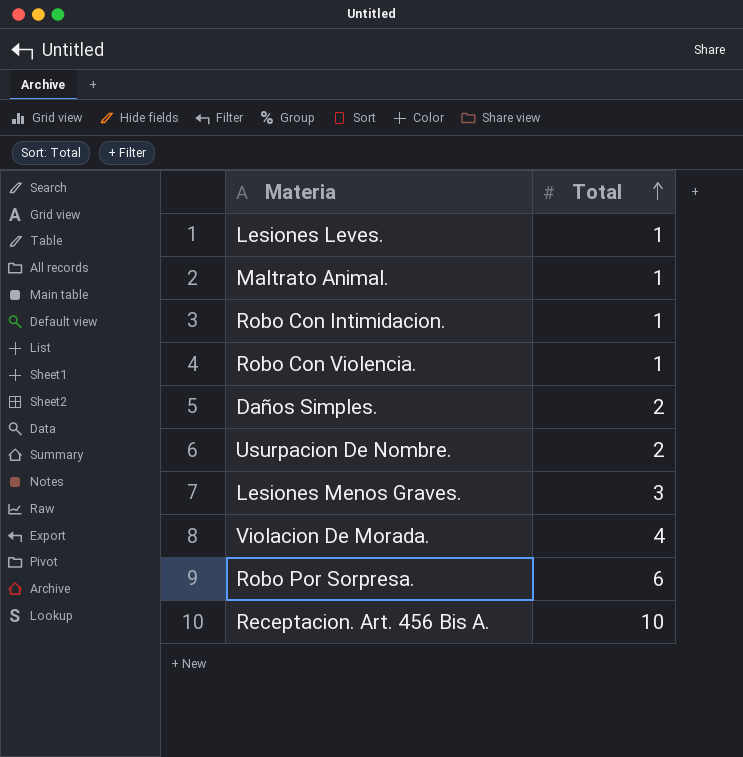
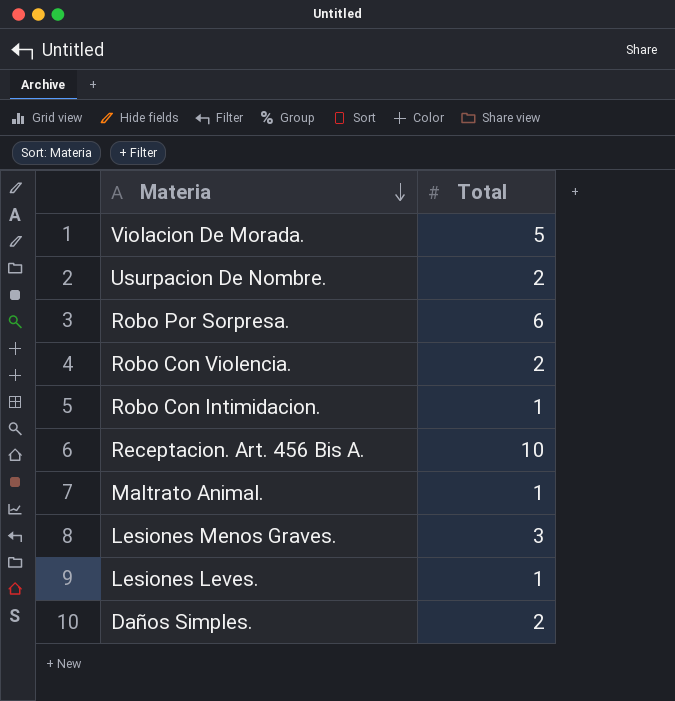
row order: Total ascending -> Materia descending
Violacion De Morada. | Total: 4 -> 5
Robo Con Violencia. | Total: 1 -> 2

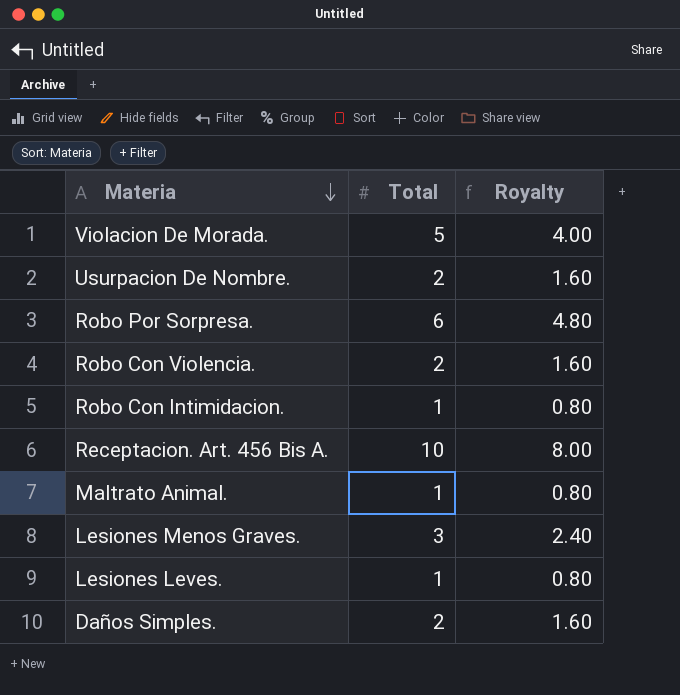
column Royalty | formula: none -> [Total] * 0.8

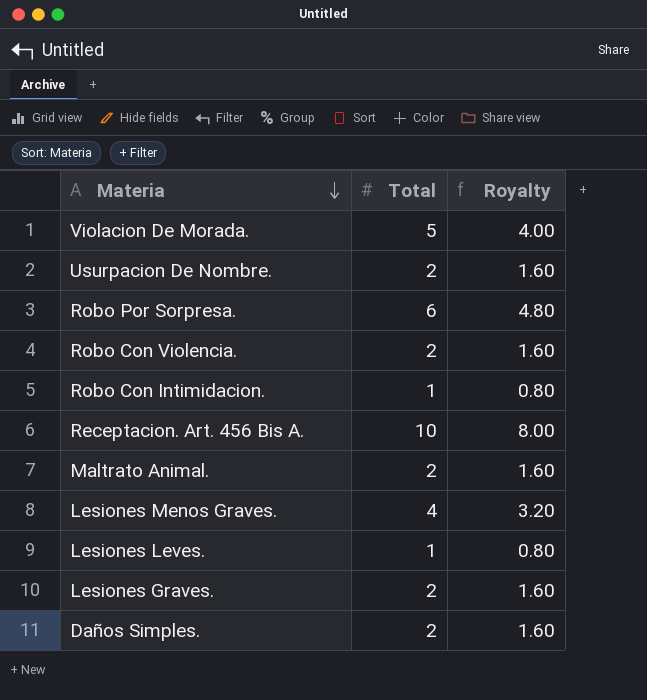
Maltrato Animal. | Total: 1 -> 2
Maltrato Animal. | Royalty: 0.80 -> 1.60
Lesiones Menos Graves. | Total: 3 -> 4
Lesiones Menos Graves. | Royalty: 2.40 -> 3.20
row Lesiones Graves.: none -> 2 | 1.60

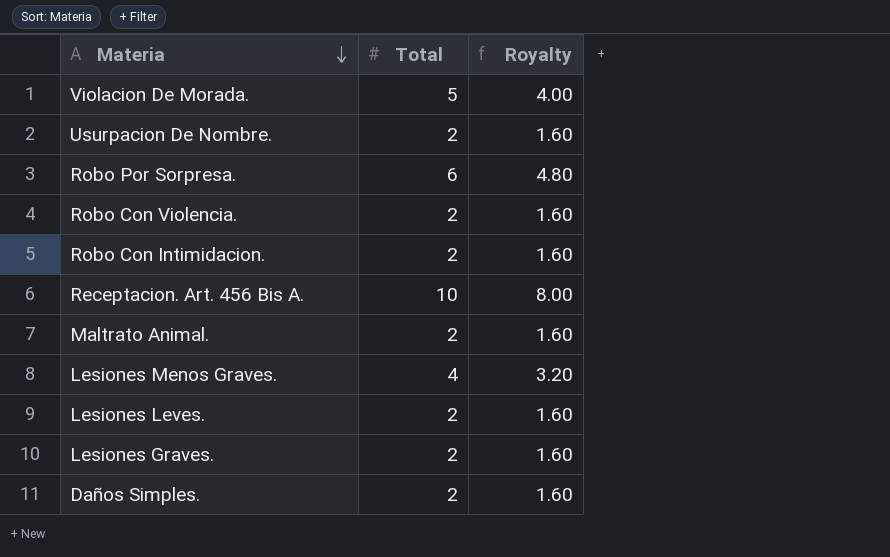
Robo Con Intimidacion. | Total: 1 -> 2
Robo Con Intimidacion. | Royalty: 0.80 -> 1.60
Lesiones Leves. | Total: 1 -> 2
Lesiones Leves. | Royalty: 0.80 -> 1.60

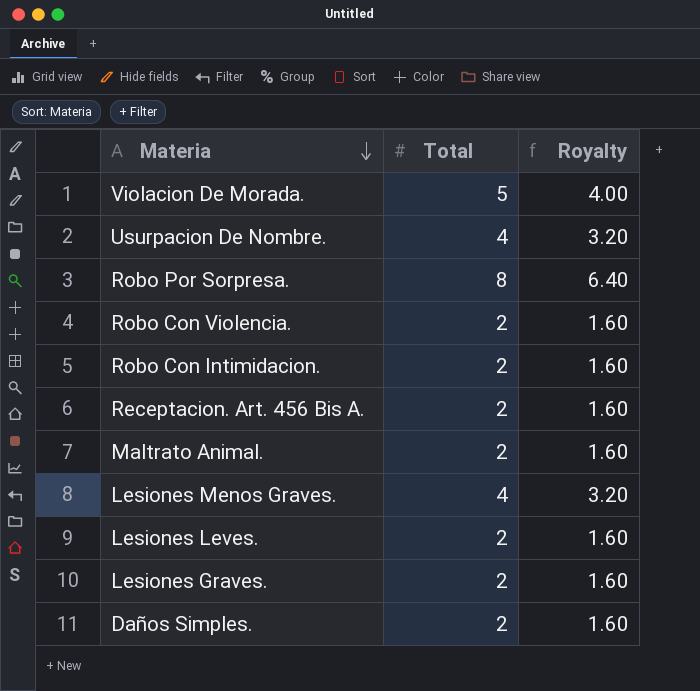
Usurpacion De Nombre. | Total: 2 -> 4
Usurpacion De Nombre. | Royalty: 1.60 -> 3.20
Robo Por Sorpresa. | Total: 6 -> 8
Robo Por Sorpresa. | Royalty: 4.80 -> 6.40
Receptacion. Art. 456 Bis A. | Total: 10 -> 2
Receptacion. Art. 456 Bis A. | Royalty: 8.00 -> 1.60

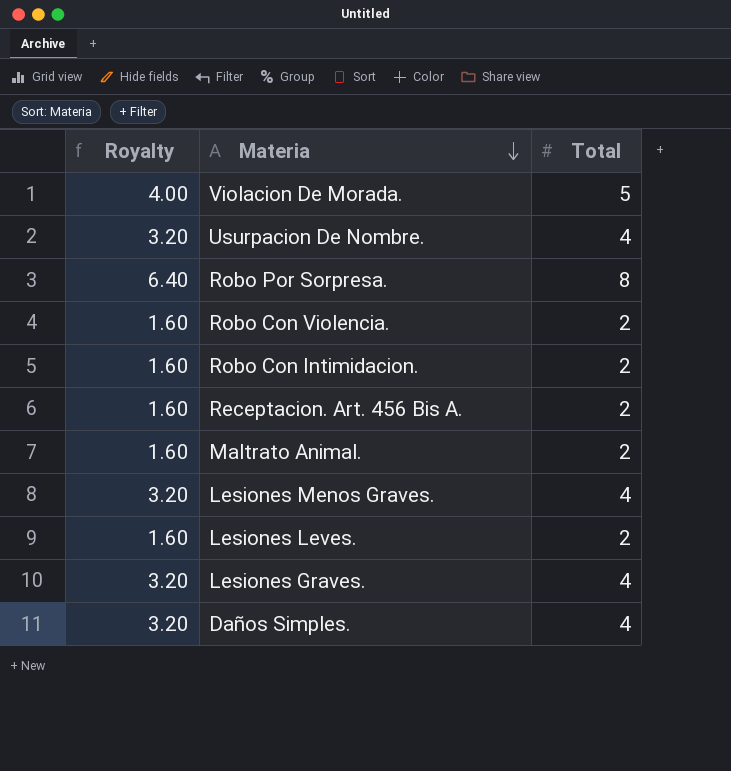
column Royalty | position: 3 -> 1
Lesiones Graves. | Royalty: 1.60 -> 3.20
Lesiones Graves. | Total: 2 -> 4
Daños Simples. | Royalty: 1.60 -> 3.20
Daños Simples. | Total: 2 -> 4

